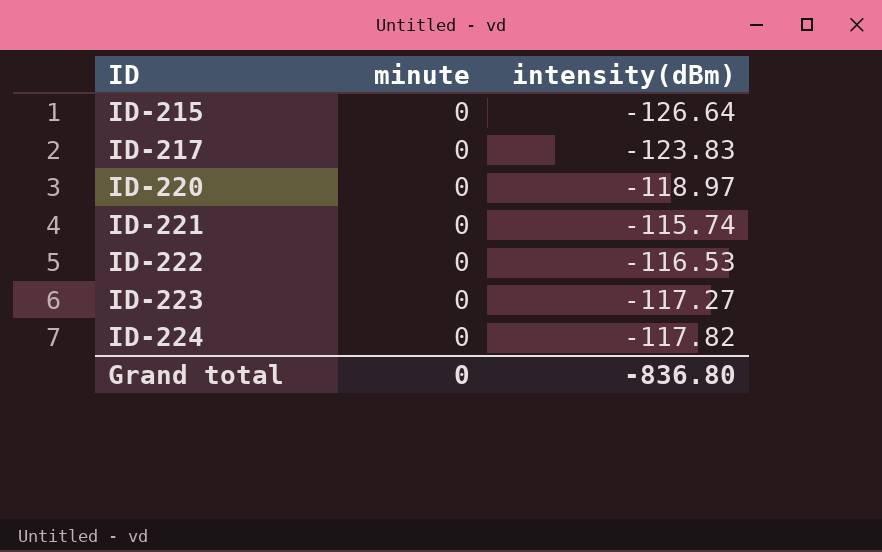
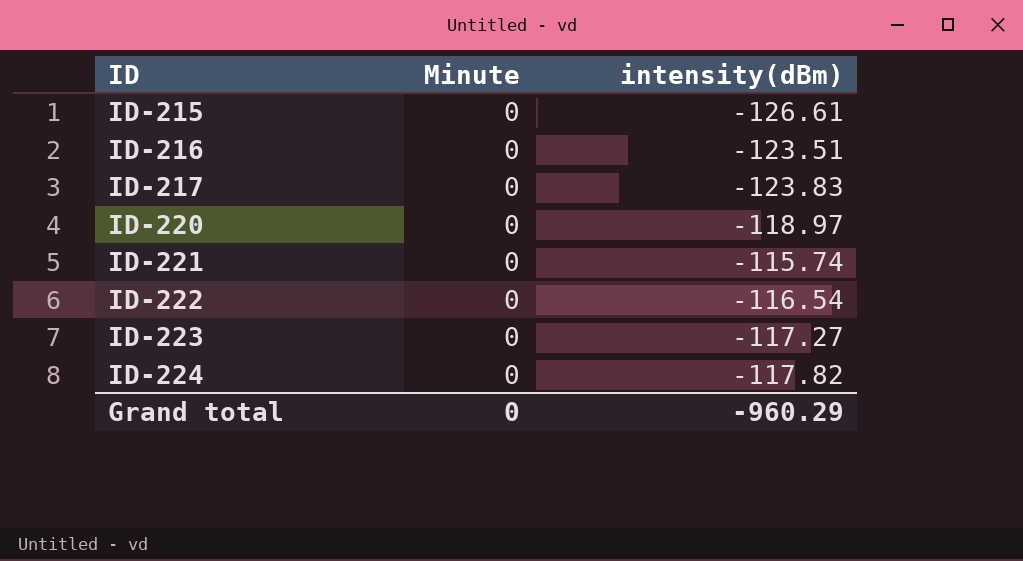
column name: minute -> Minute
ID-215 | intensity(dBm): -126.64 -> -126.61
row ID-216: none -> 0 | -123.51
ID-222 | intensity(dBm): -116.53 -> -116.54
Grand total | intensity(dBm): -836.80 -> -960.29

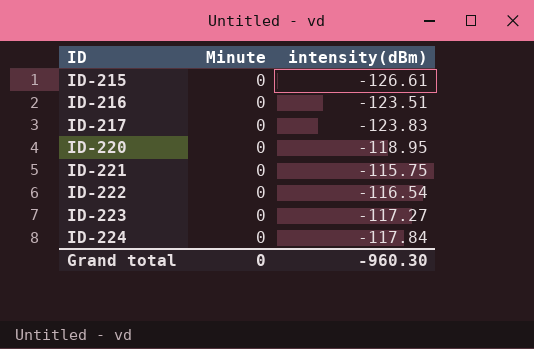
ID-220 | intensity(dBm): -118.97 -> -118.95
ID-221 | intensity(dBm): -115.74 -> -115.75
ID-224 | intensity(dBm): -117.82 -> -117.84
Grand total | intensity(dBm): -960.29 -> -960.30

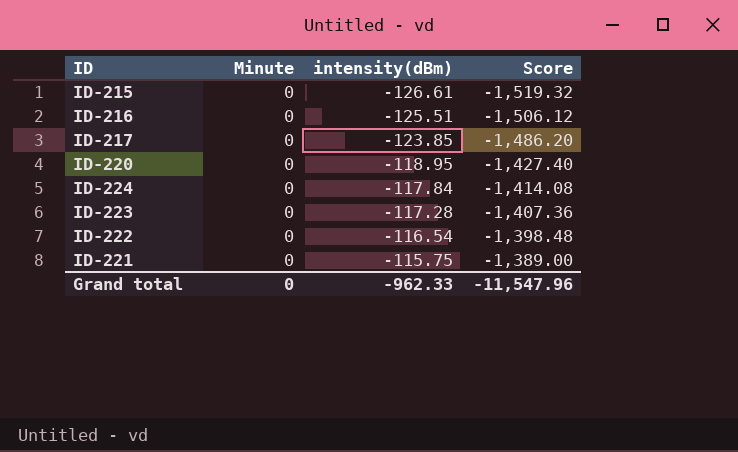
row order: ID ascending -> intensity(dBm) ascending
column Score | formula: none -> [intensity(dBm)] * 12
ID-216 | intensity(dBm): -123.51 -> -125.51
ID-217 | intensity(dBm): -123.83 -> -123.85
ID-223 | intensity(dBm): -117.27 -> -117.28
Grand total | intensity(dBm): -960.30 -> -962.33

